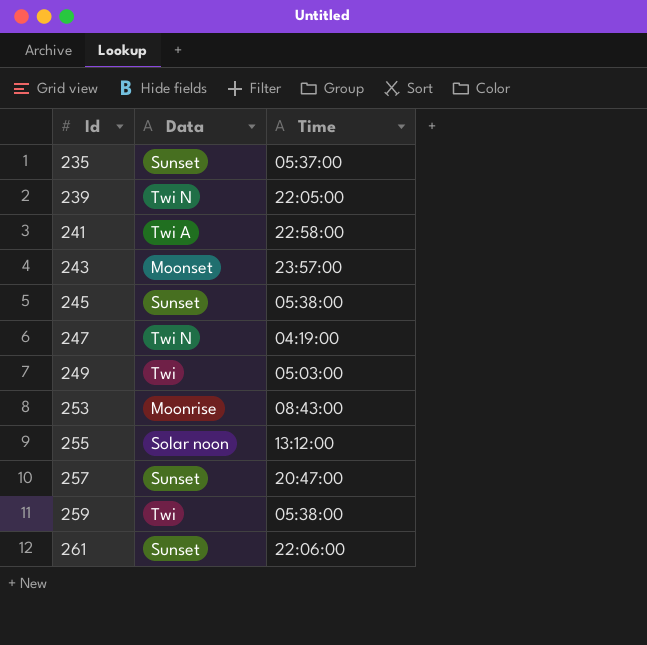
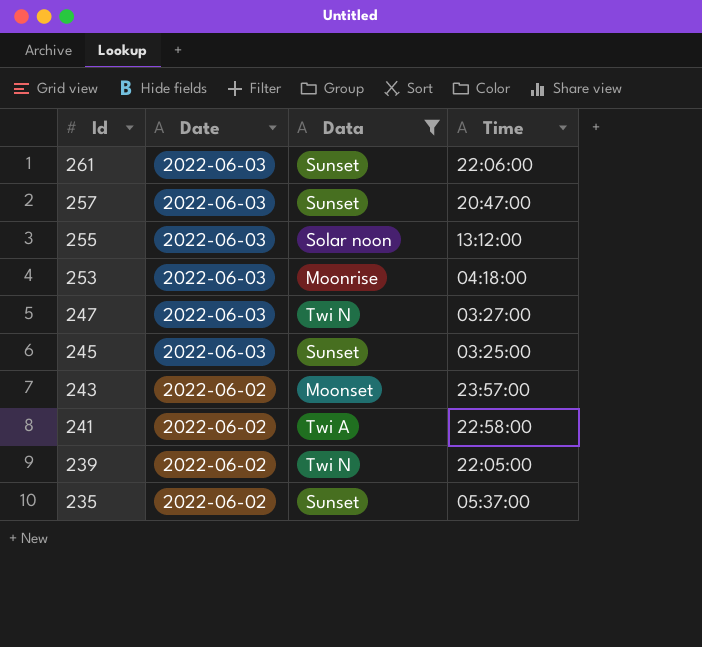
filter: none -> Data != Twi
row order: Id ascending -> Id descending
column Date | position: none -> 2
253 | Time: 08:43:00 -> 04:18:00
247 | Time: 04:19:00 -> 03:27:00
245 | Time: 05:38:00 -> 03:25:00

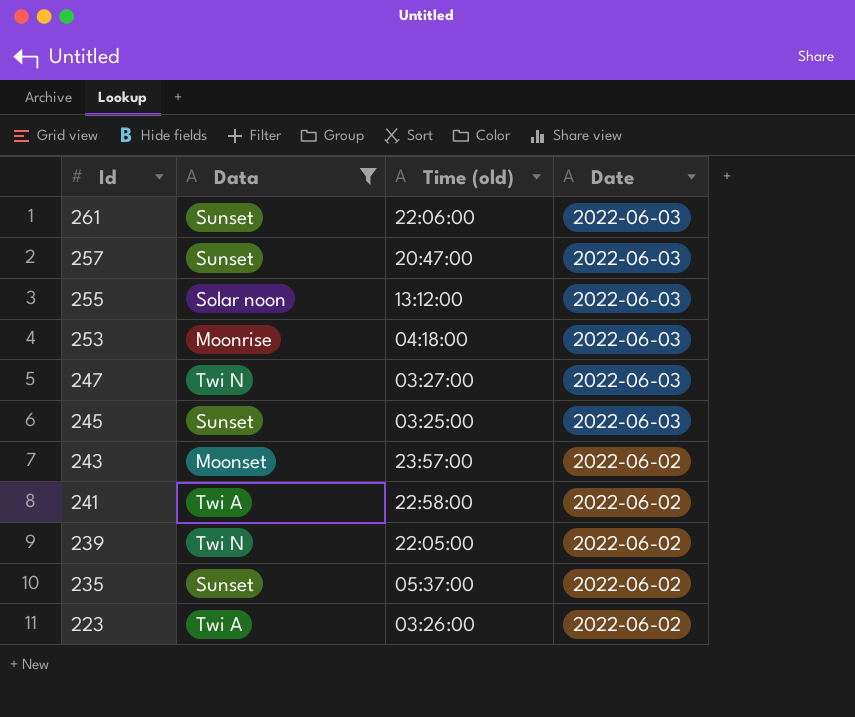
column name: Time -> Time (old)
column Date | position: 2 -> 4
row 223: none -> Twi A | 03:26:00 | 2022-06-02

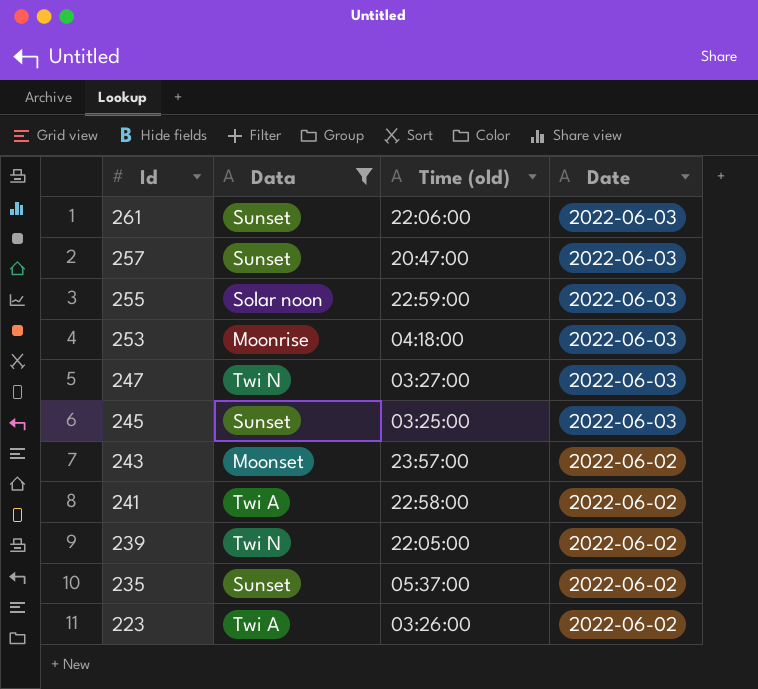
255 | Time (old): 13:12:00 -> 22:59:00

